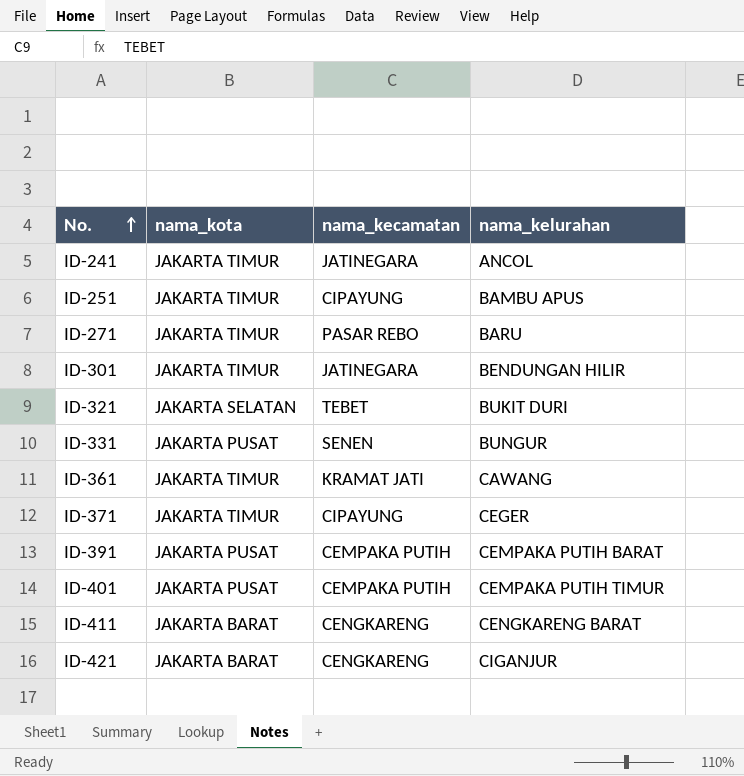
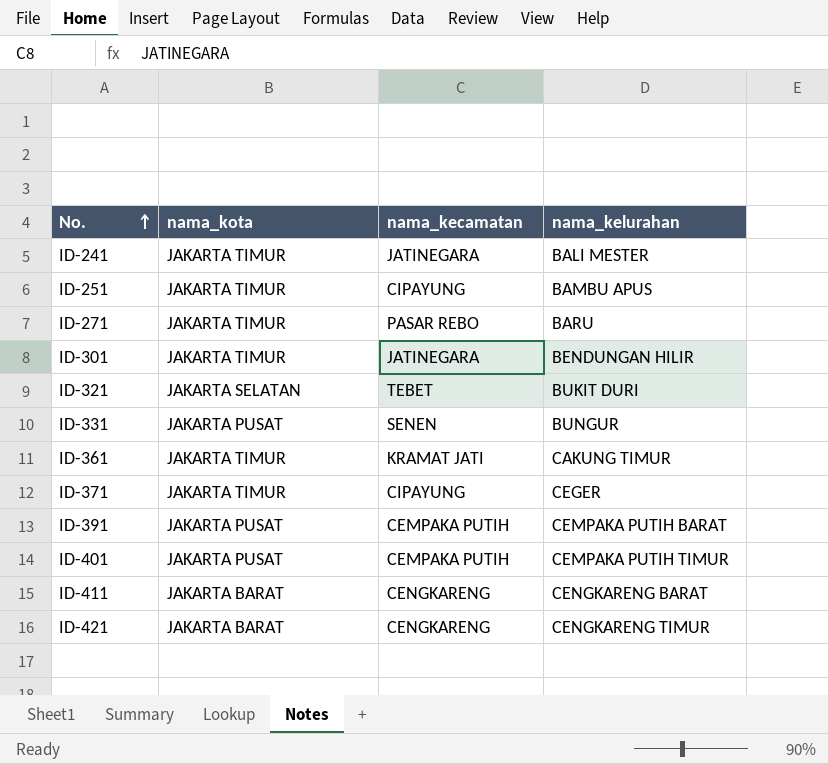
ID-241 | nama_kelurahan: ANCOL -> BALI MESTER
ID-361 | nama_kelurahan: CAWANG -> CAKUNG TIMUR
ID-421 | nama_kelurahan: CIGANJUR -> CENGKARENG TIMUR

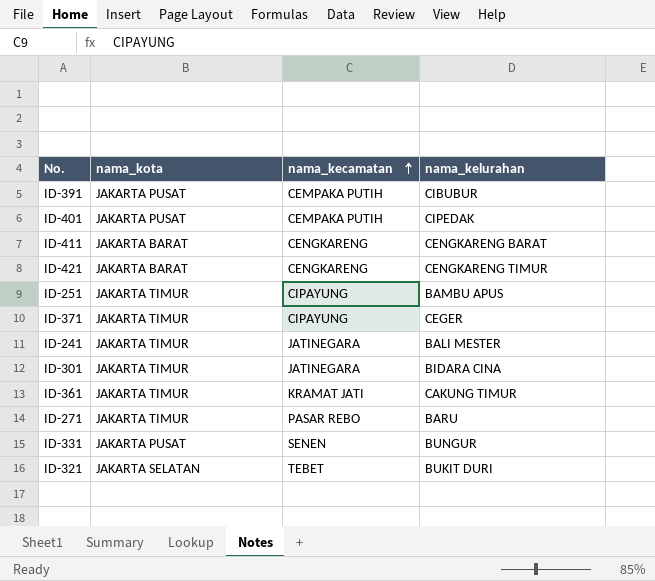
row order: No. ascending -> nama_kecamatan ascending
ID-391 | nama_kelurahan: CEMPAKA PUTIH BARAT -> CIBUBUR
ID-401 | nama_kelurahan: CEMPAKA PUTIH TIMUR -> CIPEDAK
ID-301 | nama_kelurahan: BENDUNGAN HILIR -> BIDARA CINA

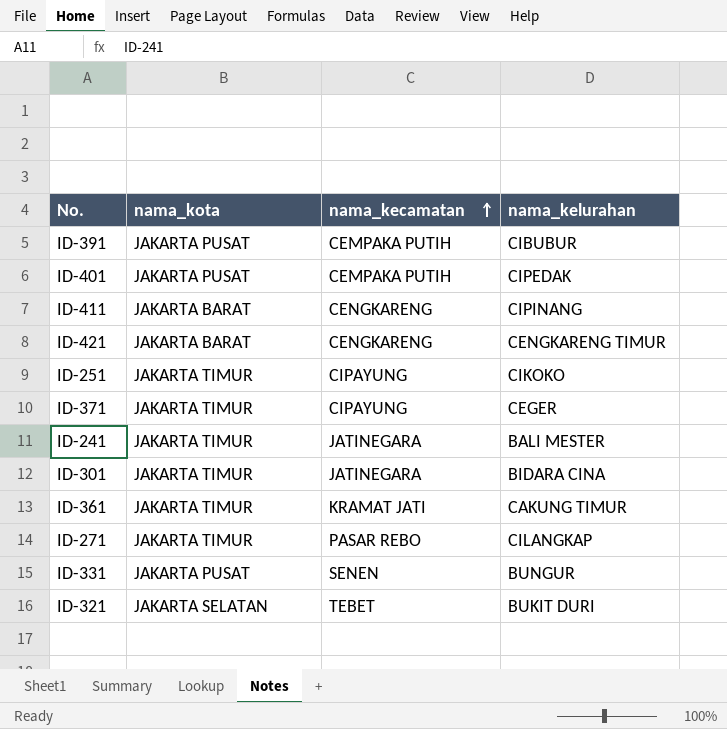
ID-411 | nama_kelurahan: CENGKARENG BARAT -> CIPINANG
ID-251 | nama_kelurahan: BAMBU APUS -> CIKOKO
ID-271 | nama_kelurahan: BARU -> CILANGKAP

